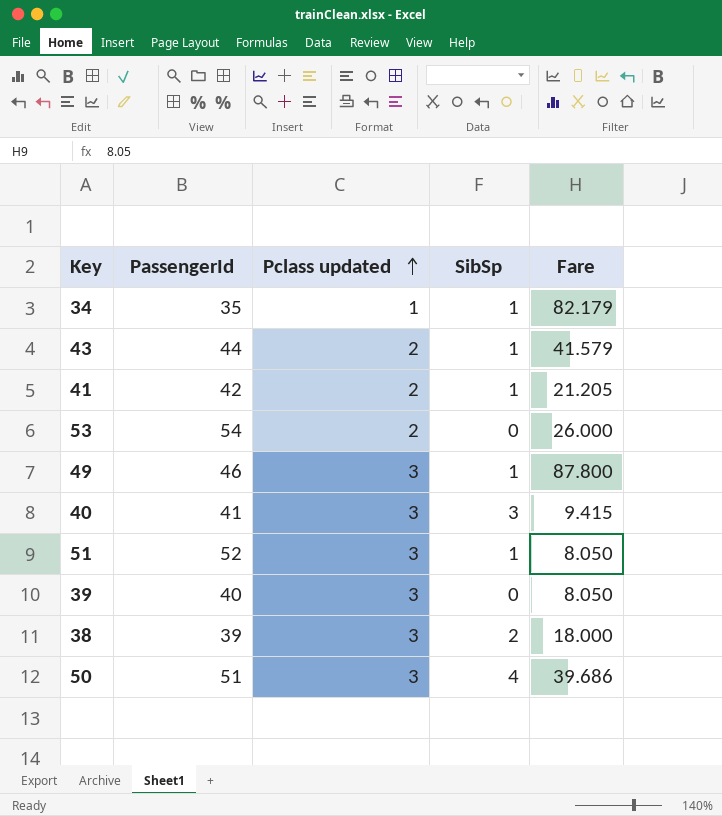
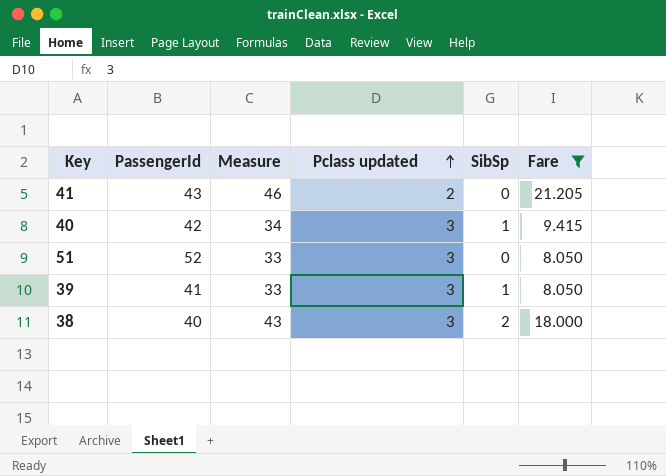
filter: none -> Fare <= 21.205
column Measure | formula: none -> [Fare] + 25
41 | PassengerId: 42 -> 43
41 | SibSp: 1 -> 0
40 | PassengerId: 41 -> 42
40 | SibSp: 3 -> 1
51 | SibSp: 1 -> 0
39 | PassengerId: 40 -> 41
39 | SibSp: 0 -> 1
38 | PassengerId: 39 -> 40

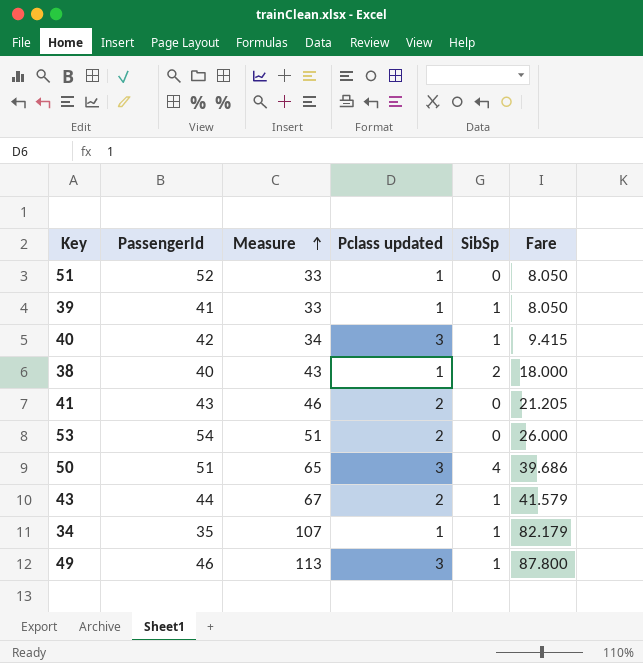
filter: Fare <= 21.205 -> none
row order: Pclass updated ascending -> Measure ascending
51 | Pclass updated: 3 -> 1
39 | Pclass updated: 3 -> 1
38 | Pclass updated: 3 -> 1

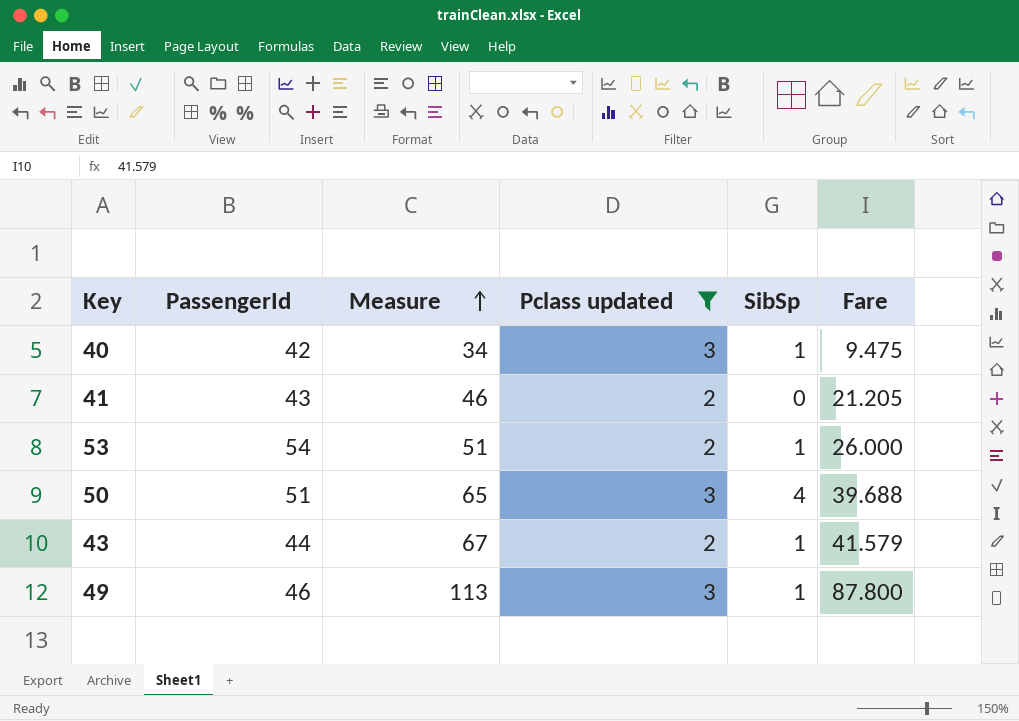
filter: none -> Pclass updated != 1
40 | Fare: 9.415 -> 9.475
53 | SibSp: 0 -> 1
50 | Fare: 39.686 -> 39.688

